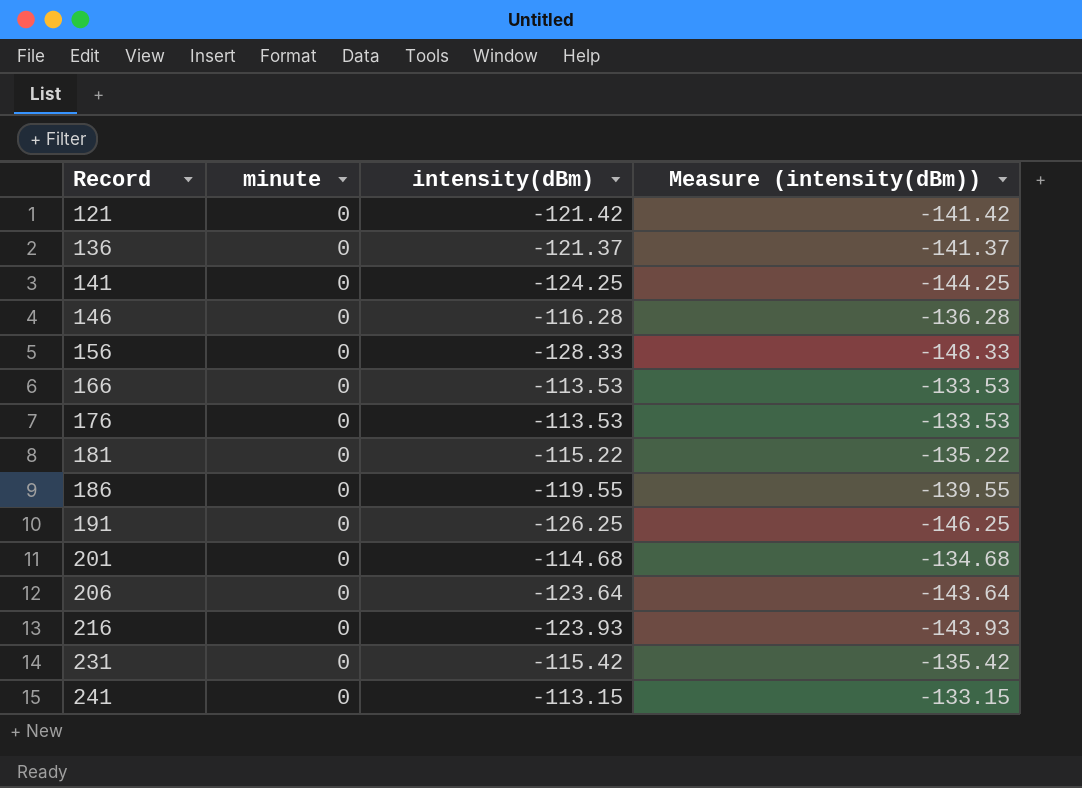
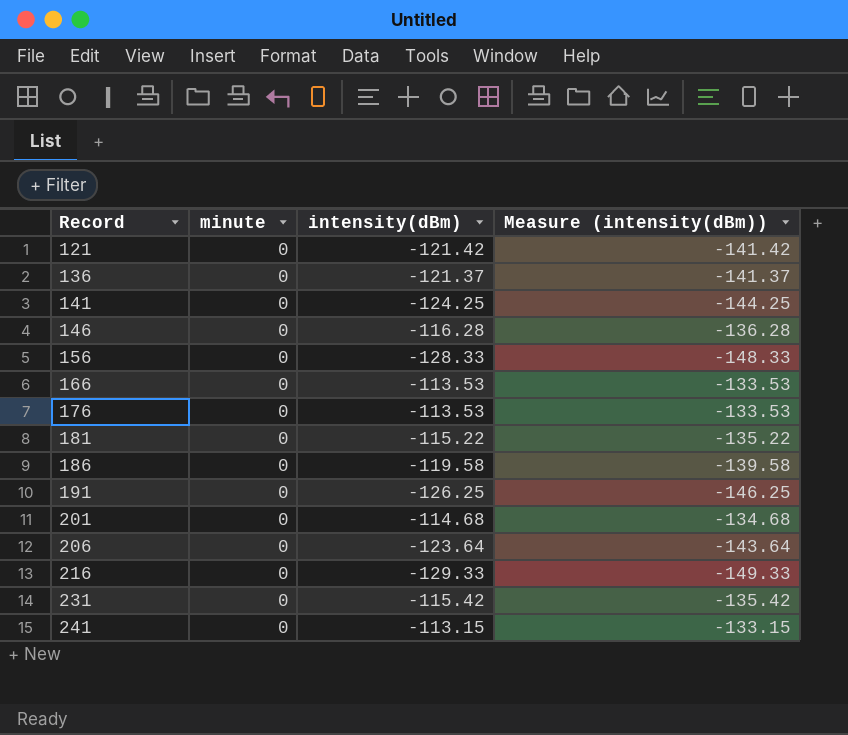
186 | intensity(dBm): -119.55 -> -119.58
186 | Measure (intensity(dBm)): -139.55 -> -139.58
216 | intensity(dBm): -123.93 -> -129.33
216 | Measure (intensity(dBm)): -143.93 -> -149.33

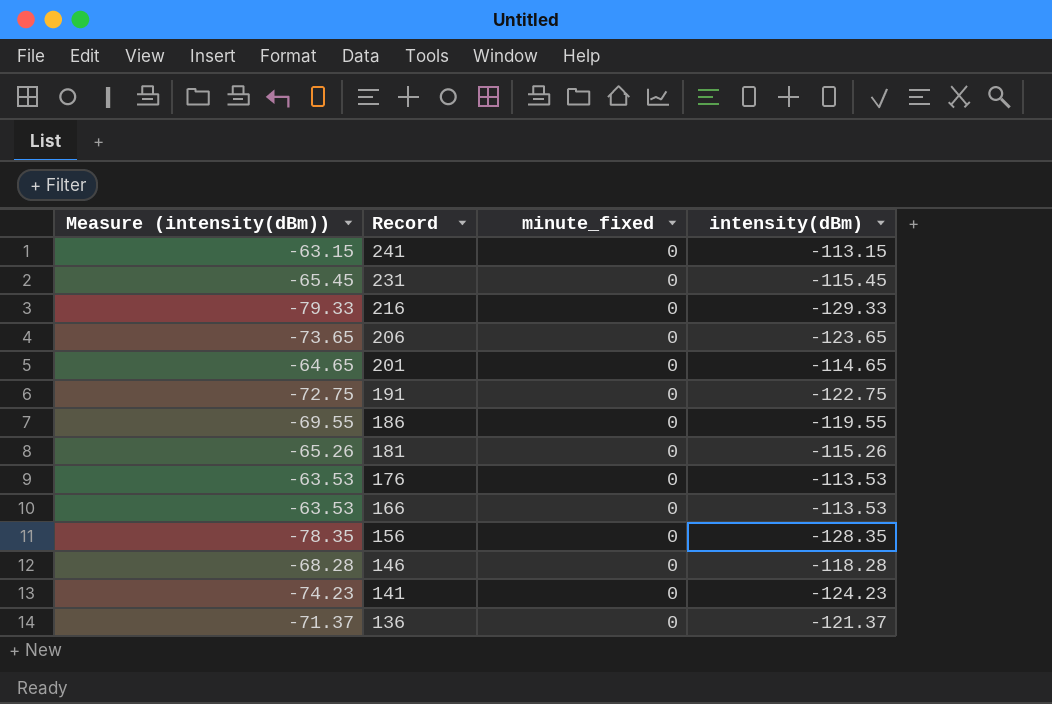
row order: Record ascending -> Record descending
column Measure (intensity(dBm)) | formula: [intensity(dBm)] - 20 -> [intensity(dBm)] + 50
column Measure (intensity(dBm)) | position: 4 -> 1
column name: minute -> minute_fixed
row 121: 0 | -121.42 | -141.42 -> none
231 | intensity(dBm): -115.42 -> -115.45
206 | intensity(dBm): -123.64 -> -123.65
201 | intensity(dBm): -114.68 -> -114.65
191 | intensity(dBm): -126.25 -> -122.75
186 | intensity(dBm): -119.58 -> -119.55
181 | intensity(dBm): -115.22 -> -115.26
156 | intensity(dBm): -128.33 -> -128.35
146 | intensity(dBm): -116.28 -> -118.28
141 | intensity(dBm): -124.25 -> -124.23

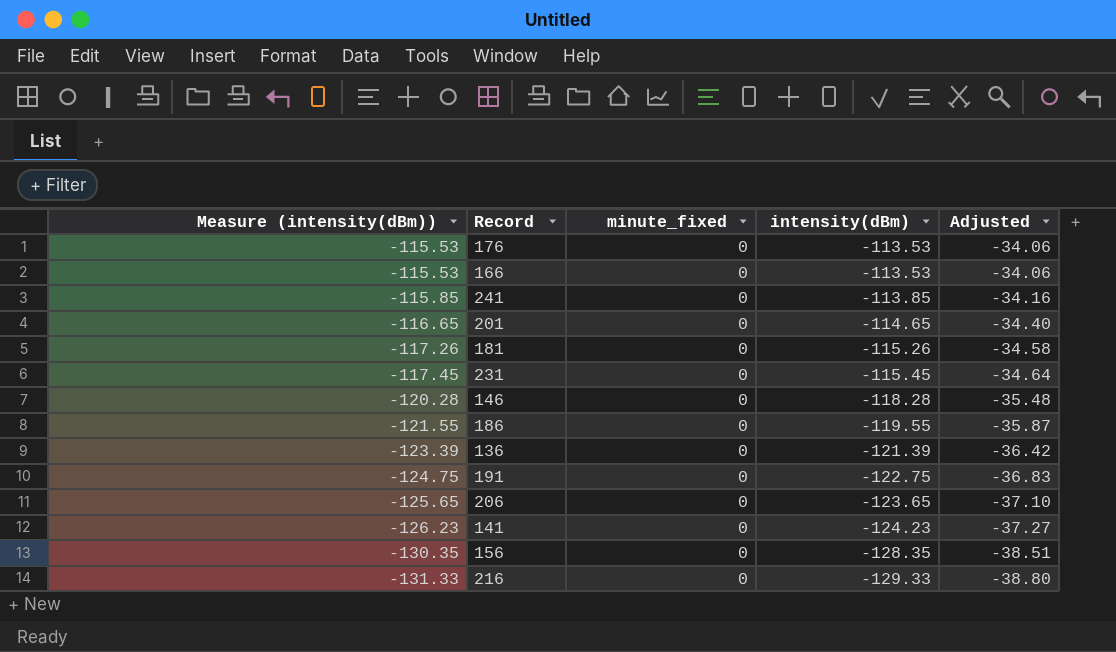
row order: Record descending -> Measure (intensity(dBm)) descending
column Measure (intensity(dBm)) | formula: [intensity(dBm)] + 50 -> [intensity(dBm)] - 2
column Adjusted | formula: none -> [intensity(dBm)] * 0.3
241 | intensity(dBm): -113.15 -> -113.85
136 | intensity(dBm): -121.37 -> -121.39

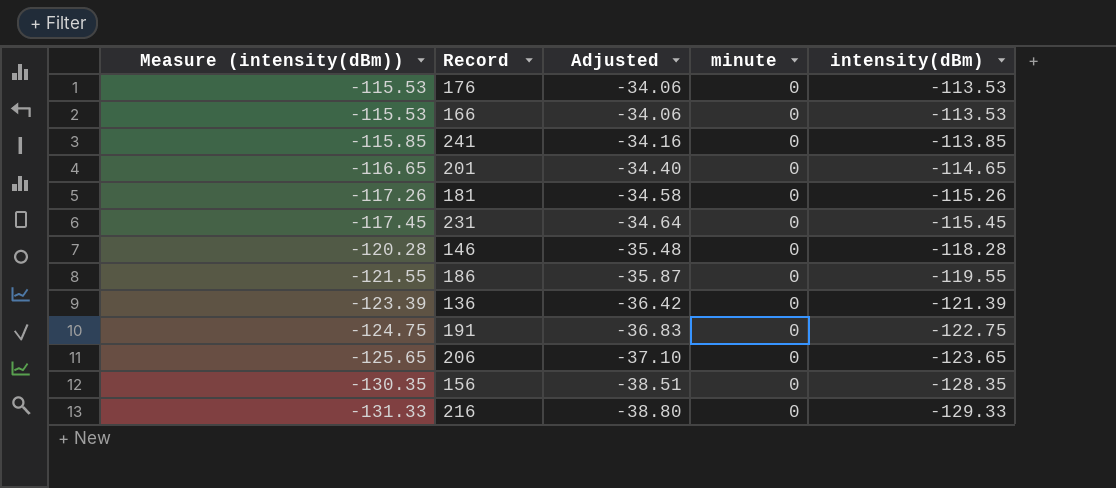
column Adjusted | position: 5 -> 3
column name: minute_fixed -> minute
row 141: -126.23 | 0 | -124.23 | -37.27 -> none

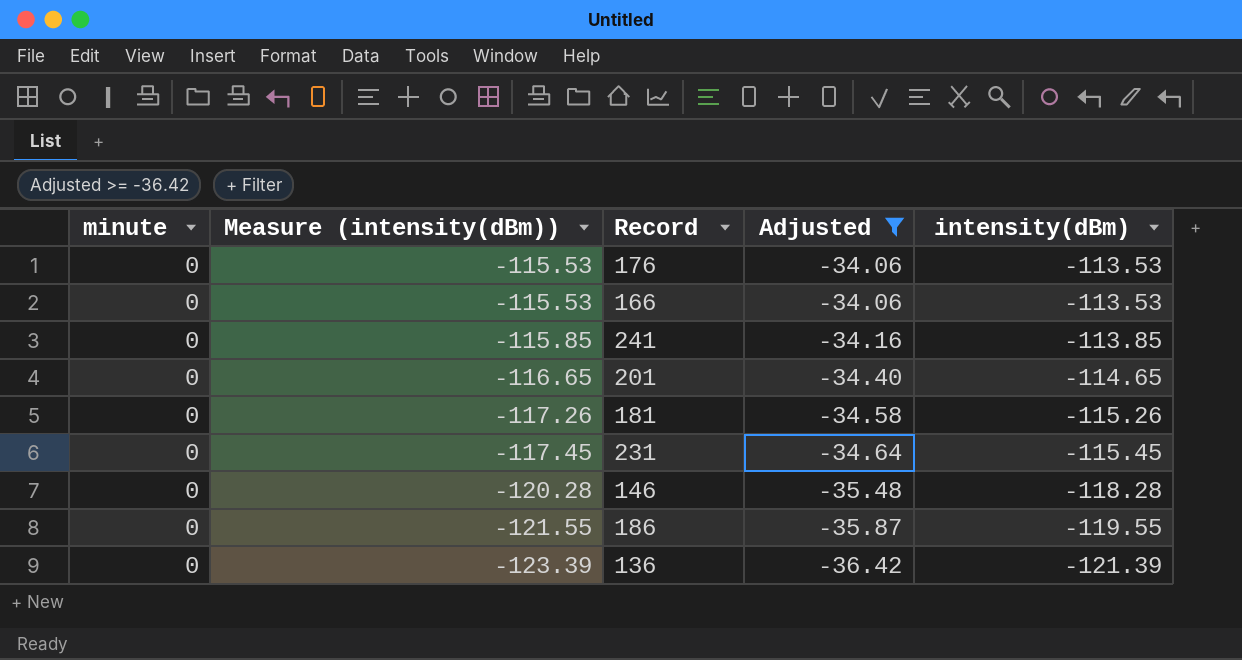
filter: none -> Adjusted >= -36.42
column minute | position: 4 -> 1

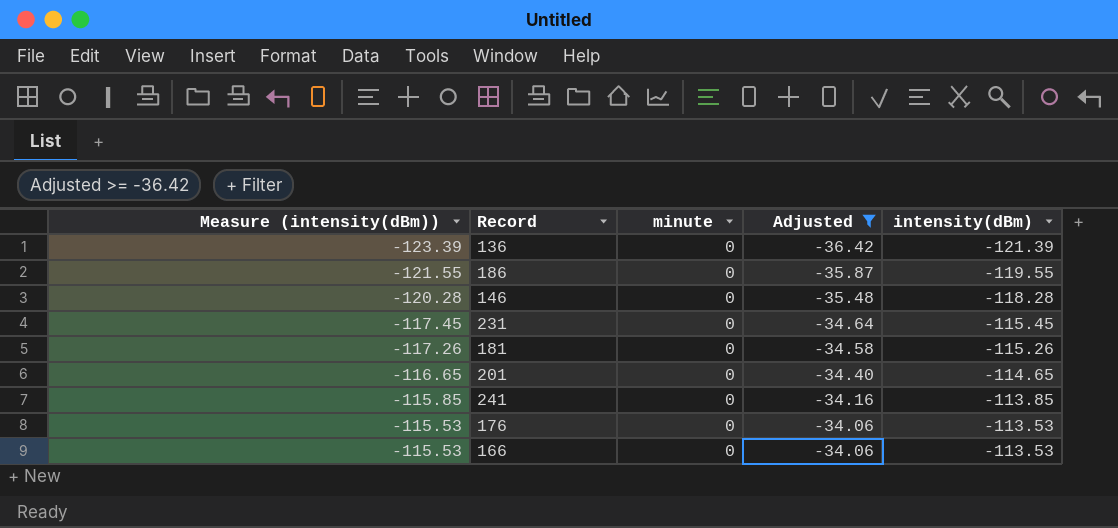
row order: Measure (intensity(dBm)) descending -> Measure (intensity(dBm)) ascending
column minute | position: 1 -> 3

